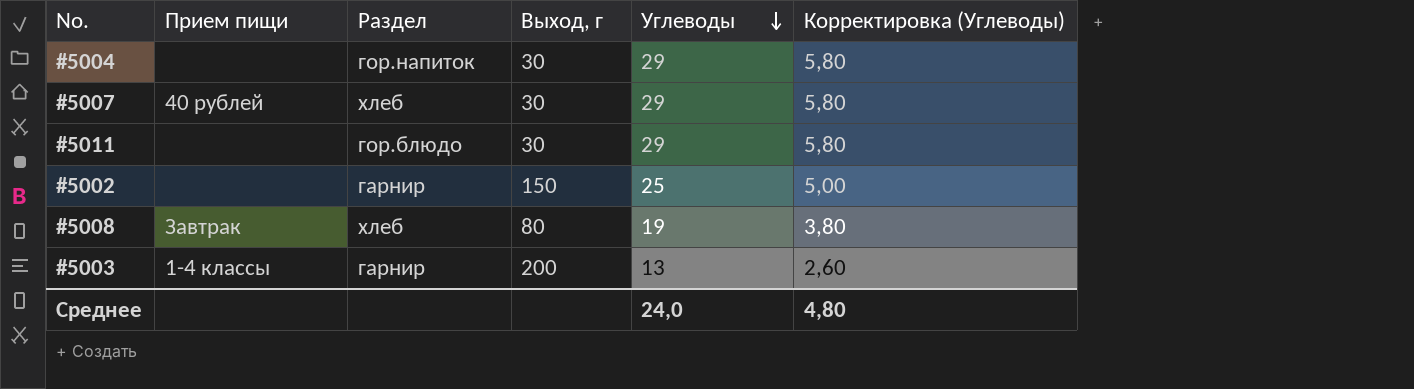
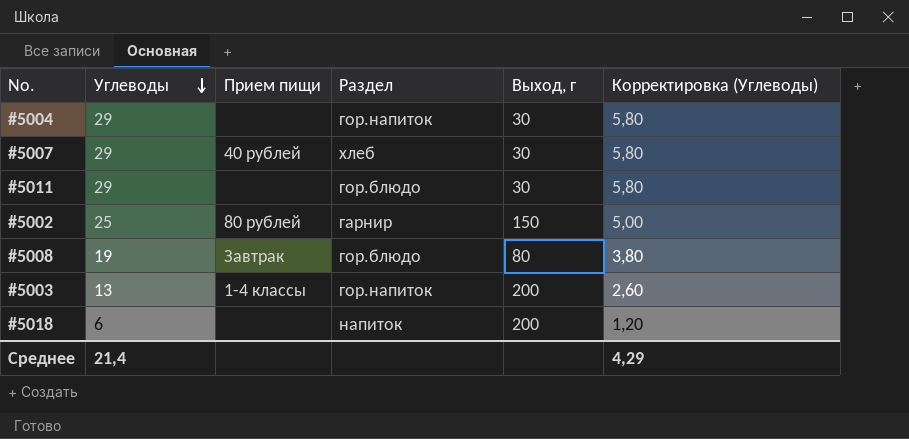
column Углеводы | position: 5 -> 2
#5002 | Прием пищи: none -> 80 рублей
#5008 | Раздел: хлеб -> гор.блюдо
#5003 | Раздел: гарнир -> гор.напиток
row #5018: none -> 6 | none | напиток | 200 | 1,20
Среднее | Углеводы: 24,0 -> 21,4
Среднее | Корректировка (Углеводы): 4,80 -> 4,29

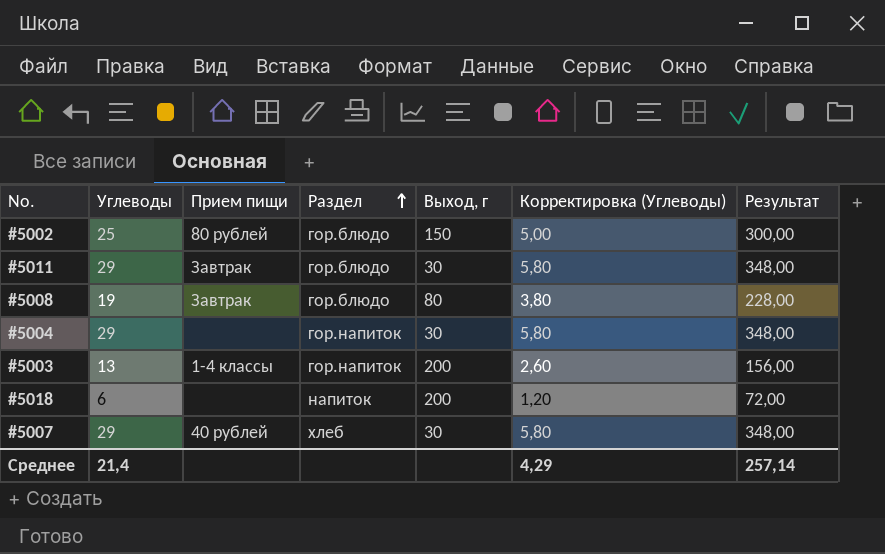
row order: Углеводы descending -> Раздел ascending
column Результат | formula: none -> [Углеводы] * 12
#5002 | Раздел: гарнир -> гор.блюдо
#5011 | Прием пищи: none -> Завтрак

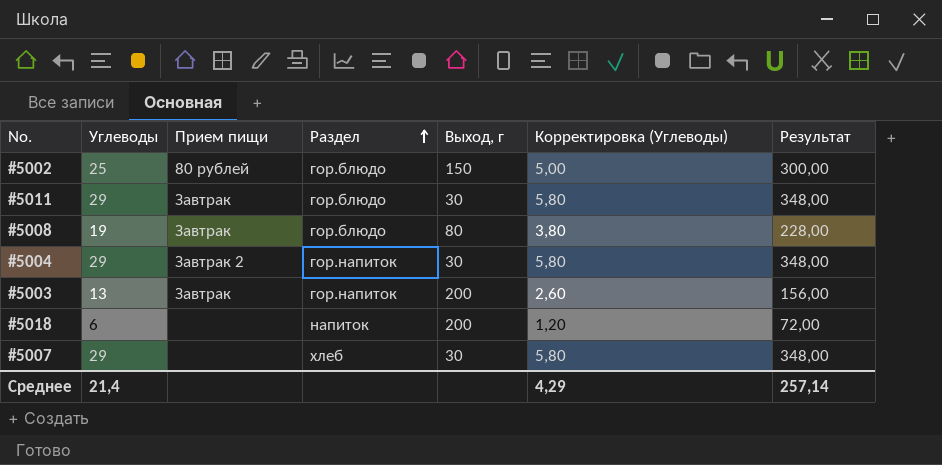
#5004 | Прием пищи: none -> Завтрак 2
#5003 | Прием пищи: 1-4 классы -> Завтрак
#5007 | Прием пищи: 40 рублей -> none

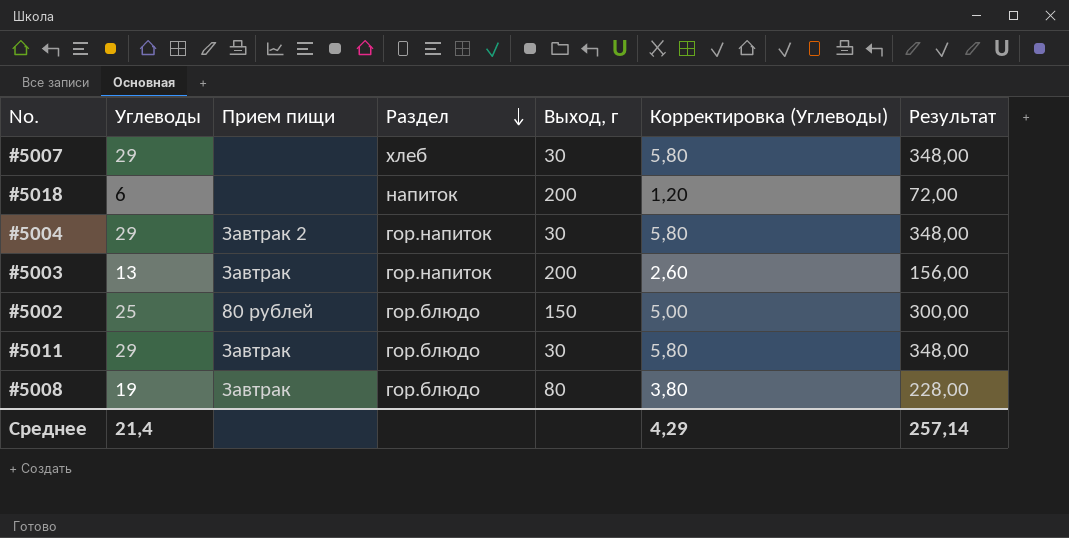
row order: Раздел ascending -> Раздел descending

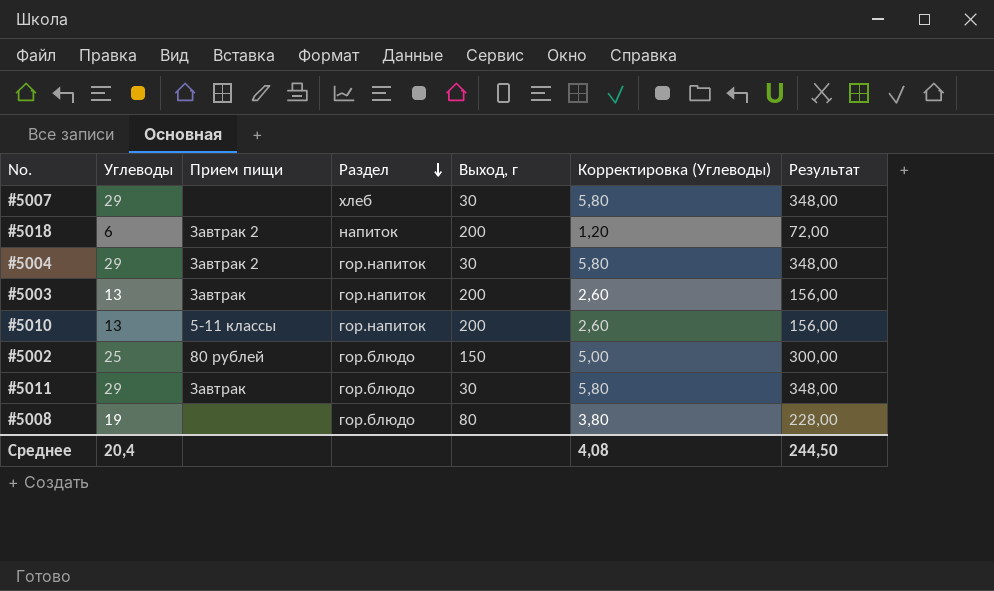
#5018 | Прием пищи: none -> Завтрак 2
row #5010: none -> 13 | 5-11 классы | гор.напиток | 200 | 2,60 | 156,00
#5008 | Прием пищи: Завтрак -> none
Среднее | Углеводы: 21,4 -> 20,4
Среднее | Корректировка (Углеводы): 4,29 -> 4,08
Среднее | Результат: 257,14 -> 244,50

